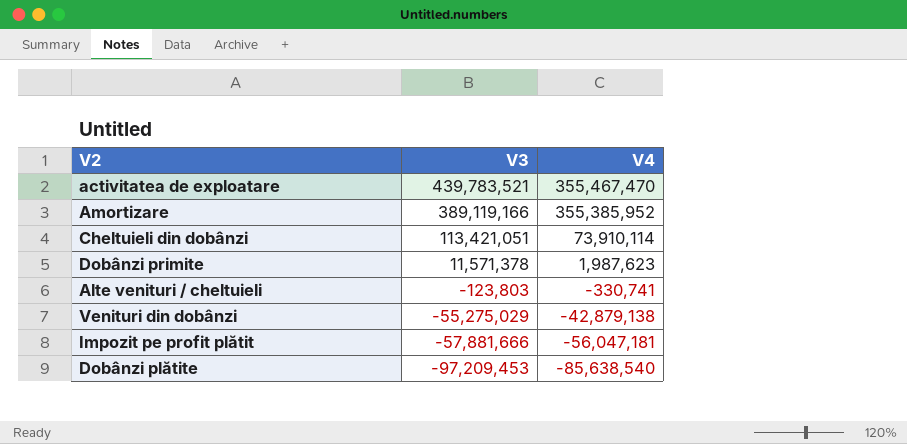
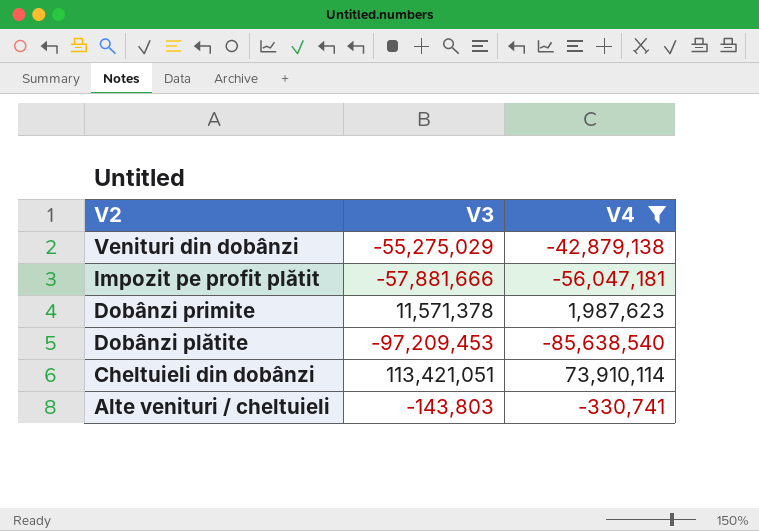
filter: none -> V4 <= 73,910,114
row order: V3 descending -> V2 descending
Alte venituri / cheltuieli | V3: -123,803 -> -143,803

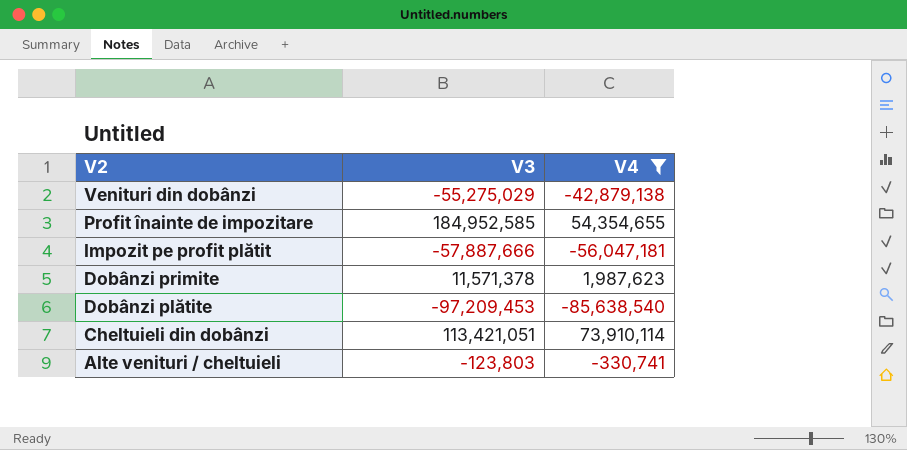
row Profit înainte de impozitare: none -> 184,952,585 | 54,354,655
Impozit pe profit plătit | V3: -57,881,666 -> -57,887,666
Alte venituri / cheltuieli | V3: -143,803 -> -123,803

